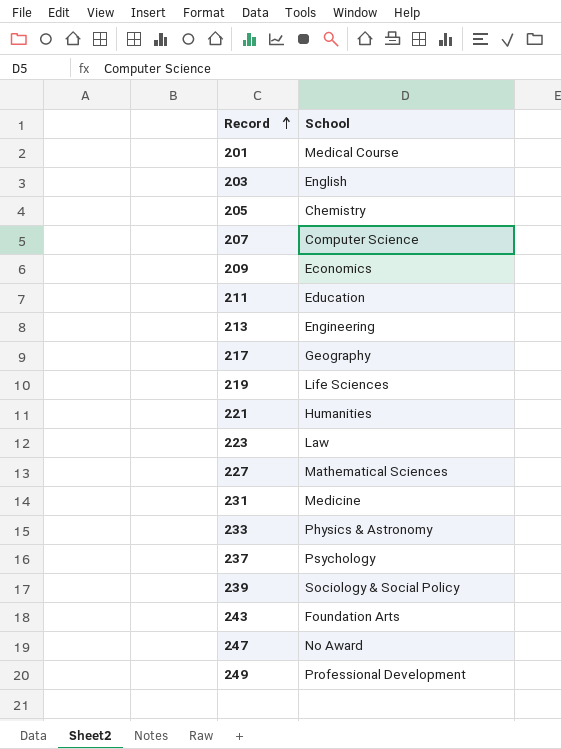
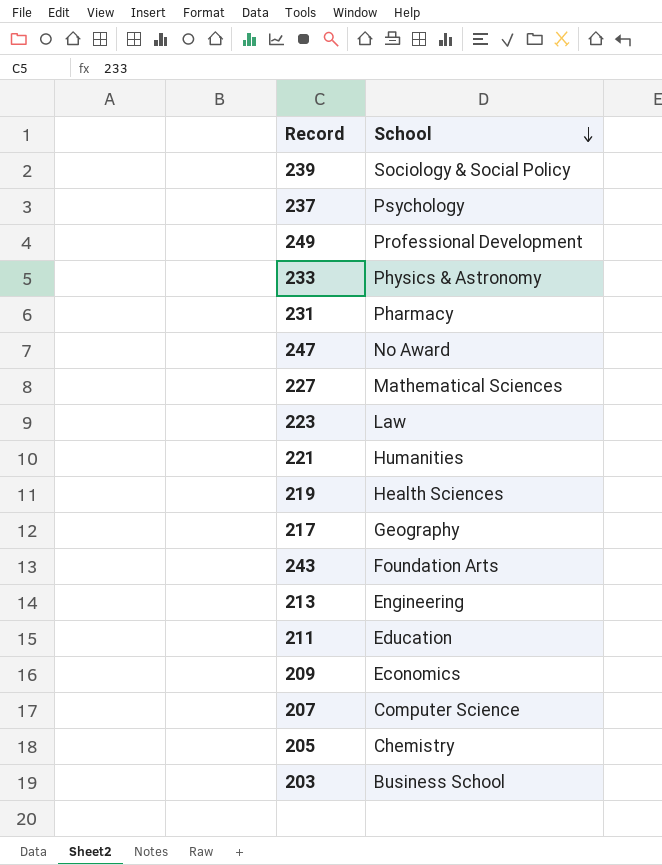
row order: Record ascending -> School descending
row 201: Medical Course -> none
231 | School: Medicine -> Pharmacy
219 | School: Life Sciences -> Health Sciences
203 | School: English -> Business School

